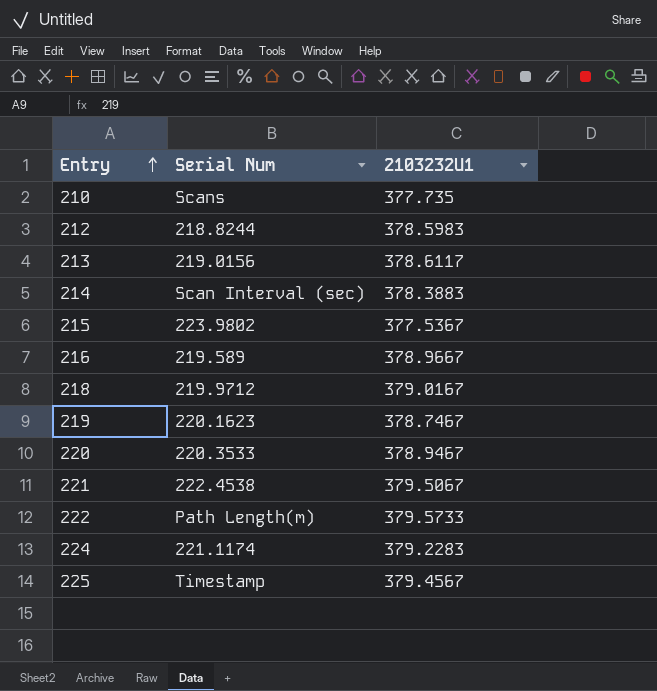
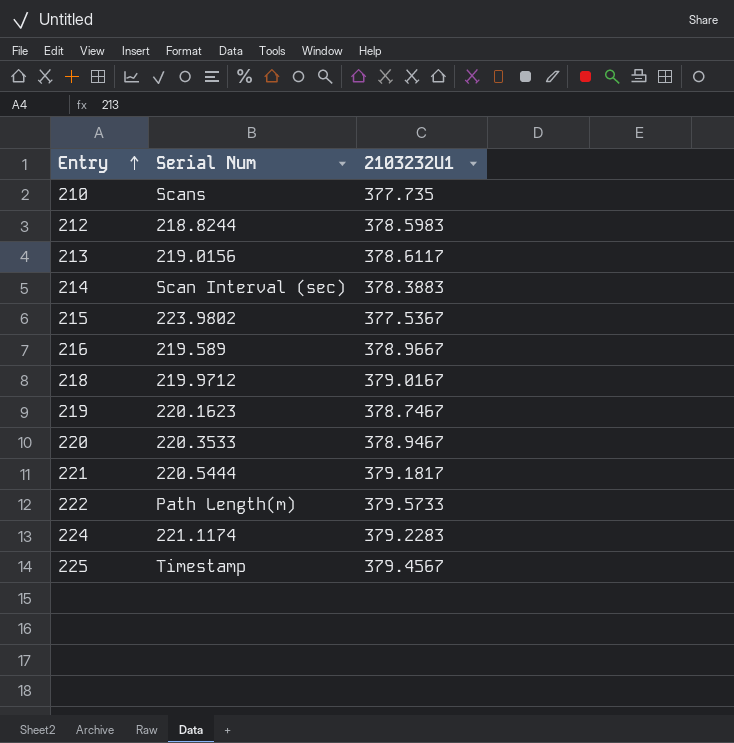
221 | Serial Num: 222.4538 -> 220.5444
221 | 2103232U1: 379.5067 -> 379.1817

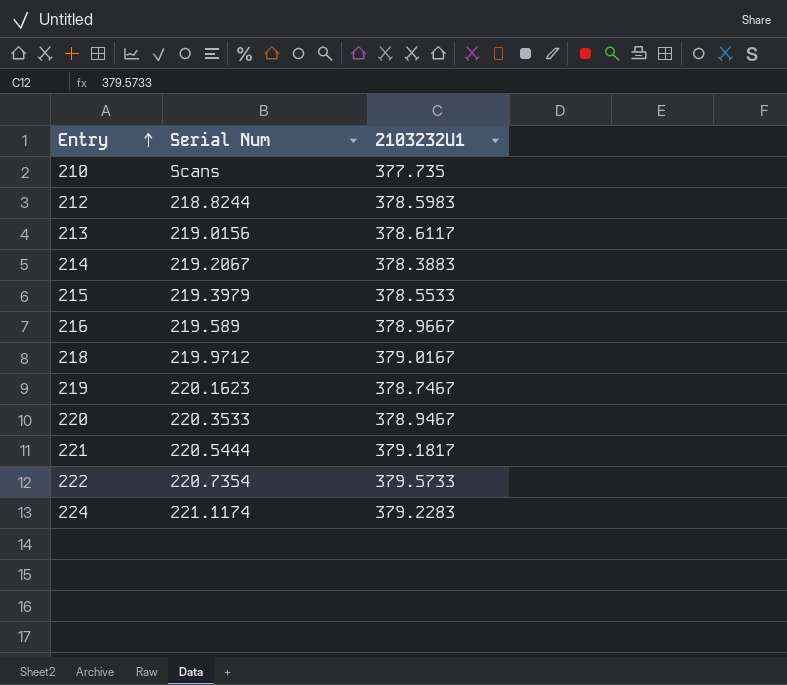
row 225: Timestamp | 379.4567 -> none
214 | Serial Num: Scan Interval (sec) -> 219.2067
215 | Serial Num: 223.9802 -> 219.3979
215 | 2103232U1: 377.5367 -> 378.5533
222 | Serial Num: Path Length(m) -> 220.7354

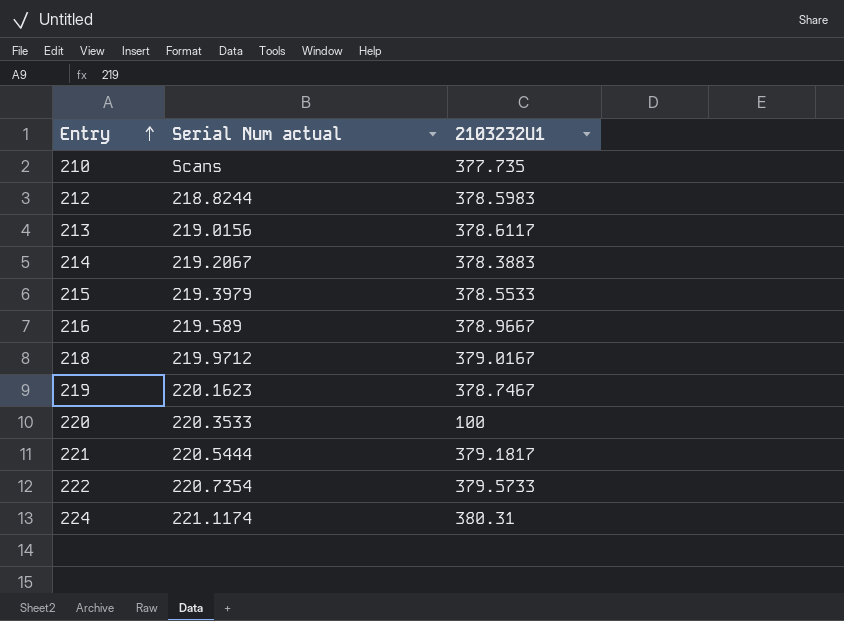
column name: Serial Num -> Serial Num actual
220 | 2103232U1: 378.9467 -> 100
224 | 2103232U1: 379.2283 -> 380.31

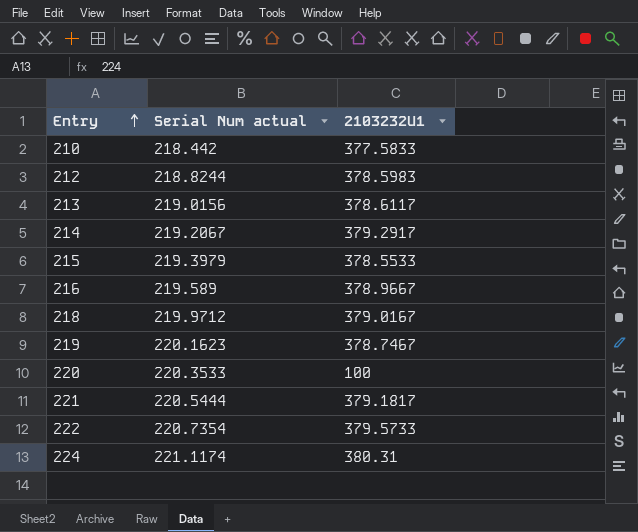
210 | Serial Num actual: Scans -> 218.442
210 | 2103232U1: 377.735 -> 377.5833
214 | 2103232U1: 378.3883 -> 379.2917

